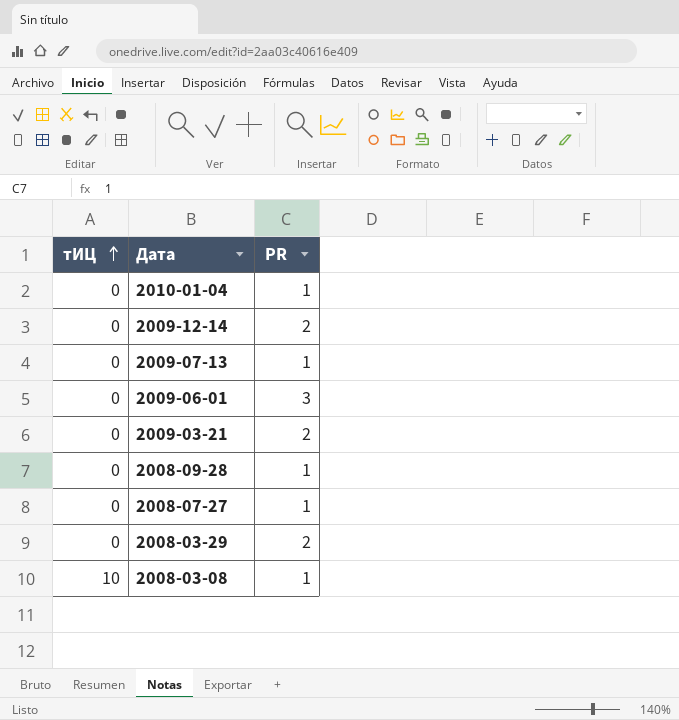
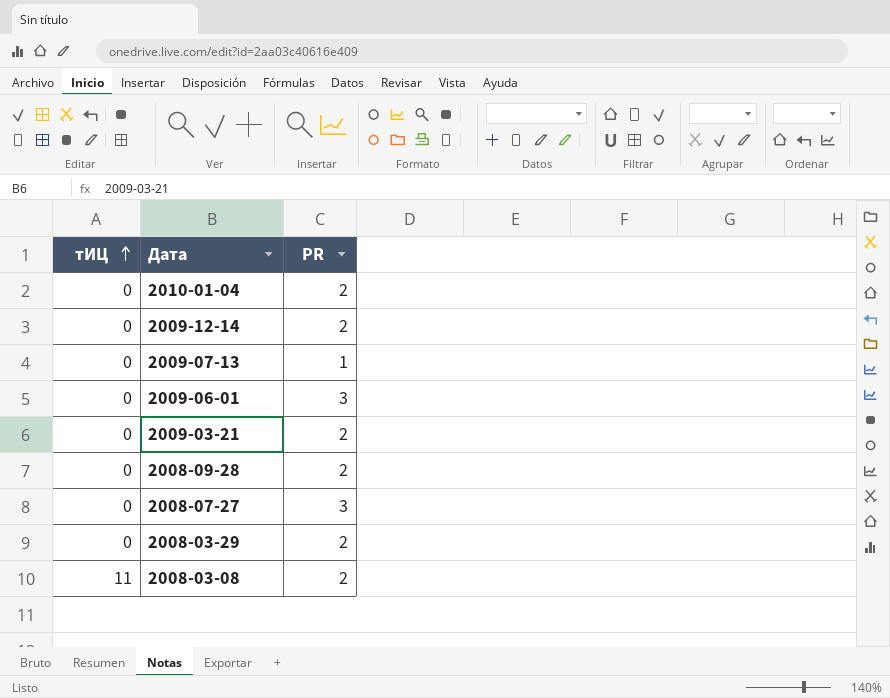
2010-01-04 | PR: 1 -> 2
2008-09-28 | PR: 1 -> 2
2008-07-27 | PR: 1 -> 3
2008-03-08 | тИЦ: 10 -> 11
2008-03-08 | PR: 1 -> 2

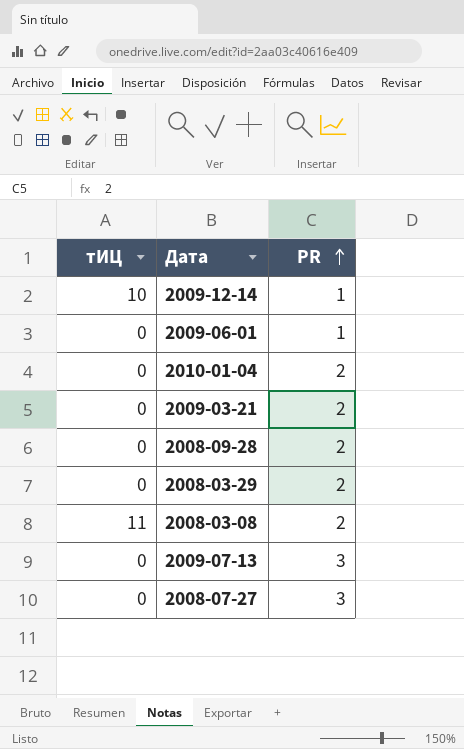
row order: тИЦ ascending -> PR ascending
2009-12-14 | тИЦ: 0 -> 10
2009-12-14 | PR: 2 -> 1
2009-06-01 | PR: 3 -> 1
2009-07-13 | PR: 1 -> 3

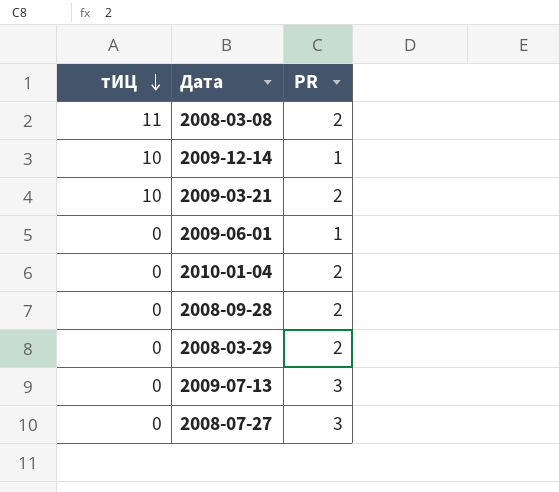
row order: PR ascending -> тИЦ descending
2009-03-21 | тИЦ: 0 -> 10

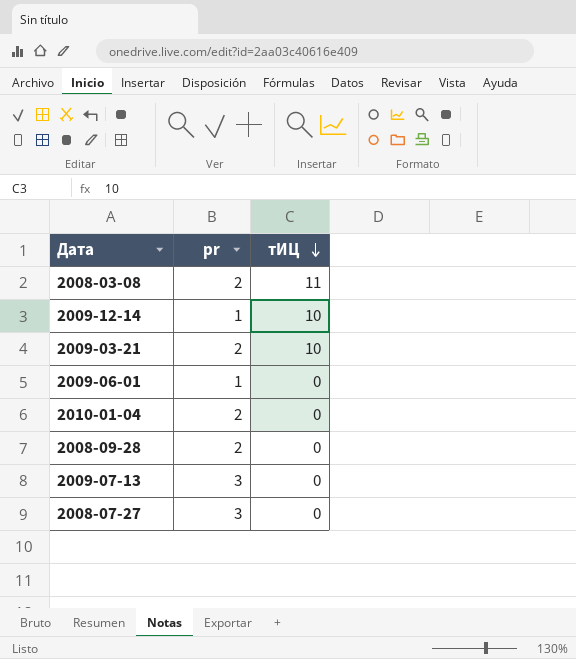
column name: PR -> pr
column тИЦ | position: 1 -> 3
row 2008-03-29: 0 | 2 -> none

